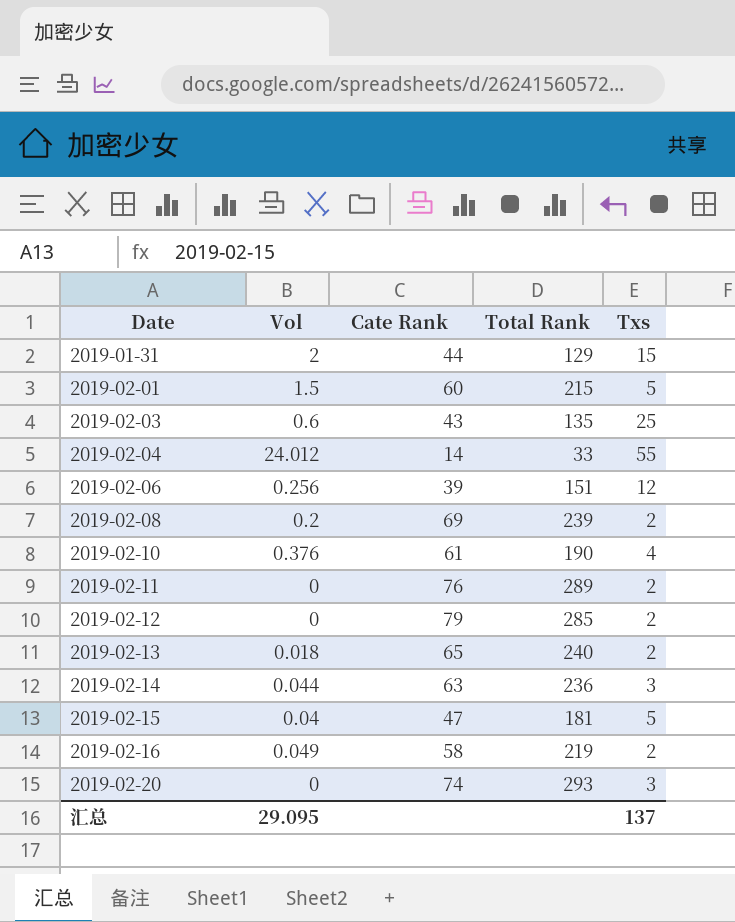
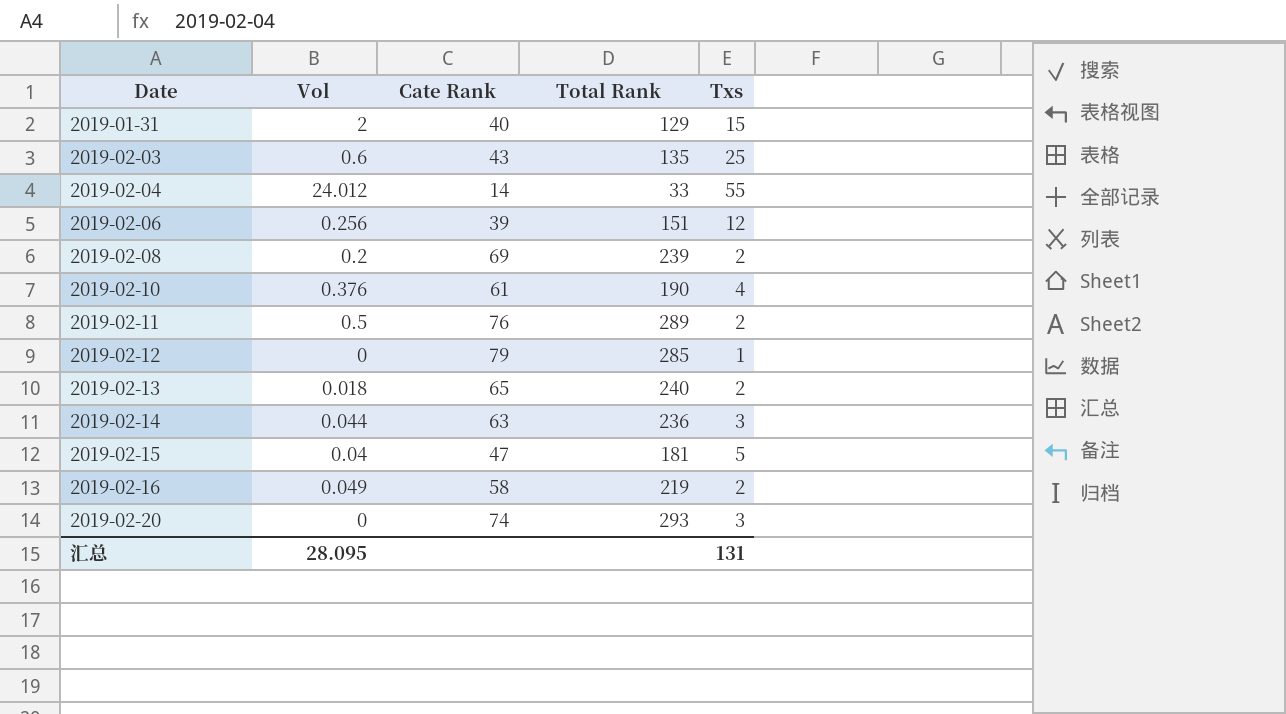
row 2019-02-01: 1.5 | 60 | 215 | 5 -> none
2019-01-31 | Cate Rank: 44 -> 40
2019-02-11 | Vol: 0 -> 0.5
2019-02-12 | Txs: 2 -> 1
汇总 | Vol: 29.095 -> 28.095
汇总 | Txs: 137 -> 131

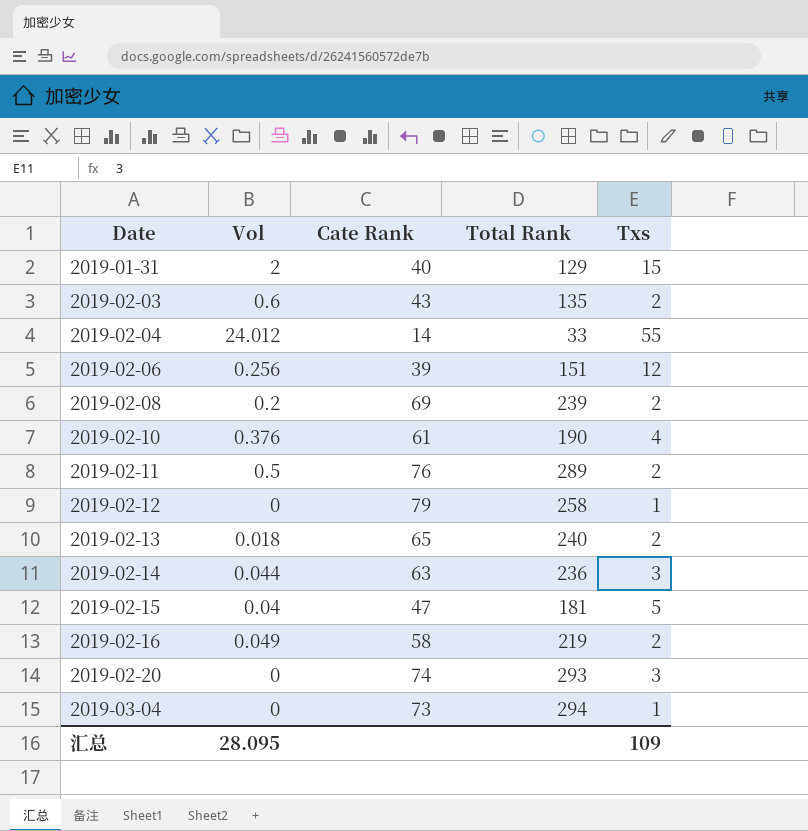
2019-02-03 | Txs: 25 -> 2
2019-02-12 | Total Rank: 285 -> 258
row 2019-03-04: none -> 0 | 73 | 294 | 1
汇总 | Txs: 131 -> 109

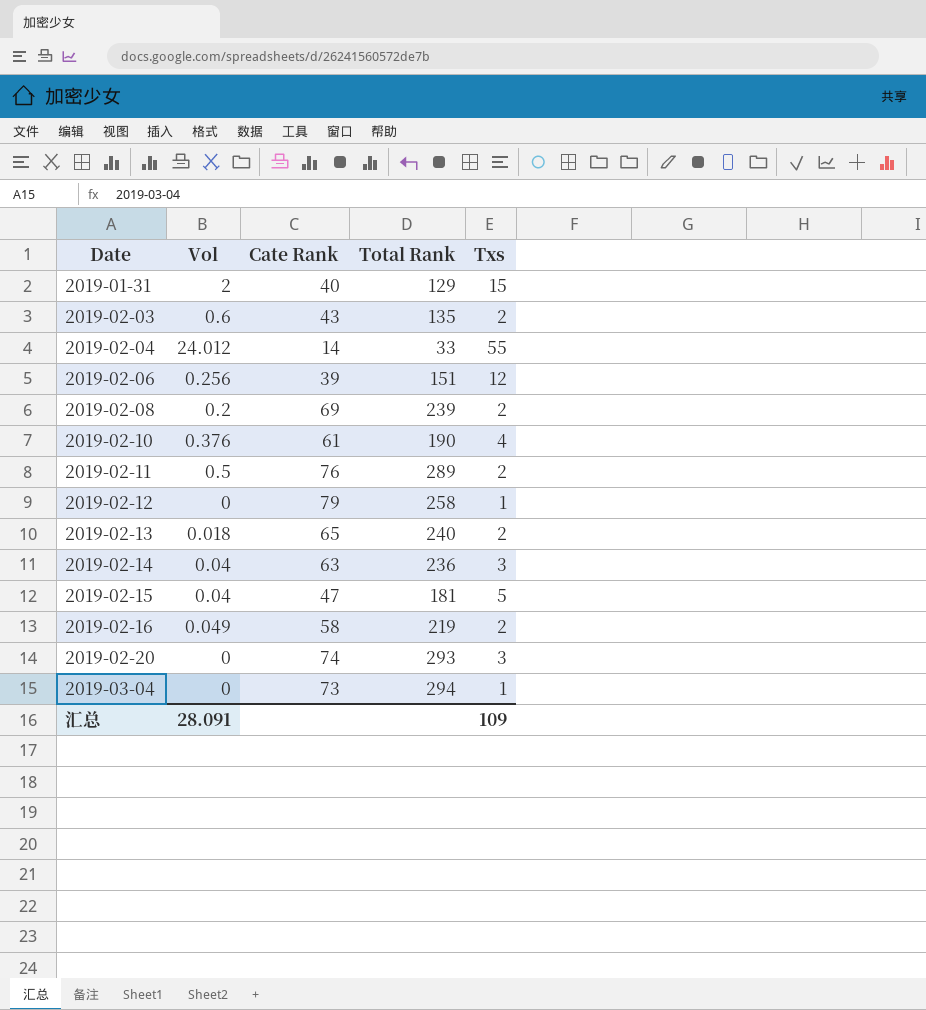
2019-02-14 | Vol: 0.044 -> 0.04
汇总 | Vol: 28.095 -> 28.091

